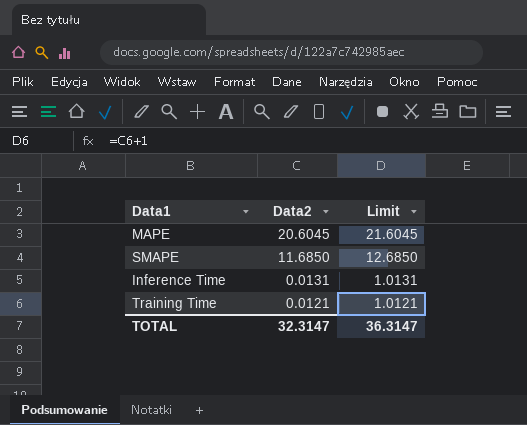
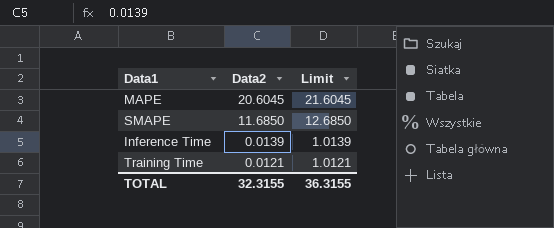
Inference Time | Data2: 0.0131 -> 0.0139
Inference Time | Limit: 1.0131 -> 1.0139
TOTAL | Data2: 32.3147 -> 32.3155
TOTAL | Limit: 36.3147 -> 36.3155

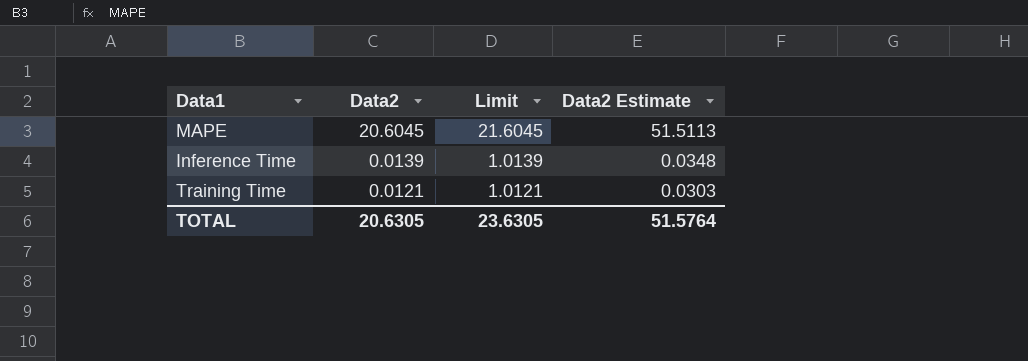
column Data2 Estimate | formula: none -> [Data2] * 2.5
row SMAPE: 11.6850 | 12.6850 -> none
TOTAL | Data2: 32.3155 -> 20.6305
TOTAL | Limit: 36.3155 -> 23.6305

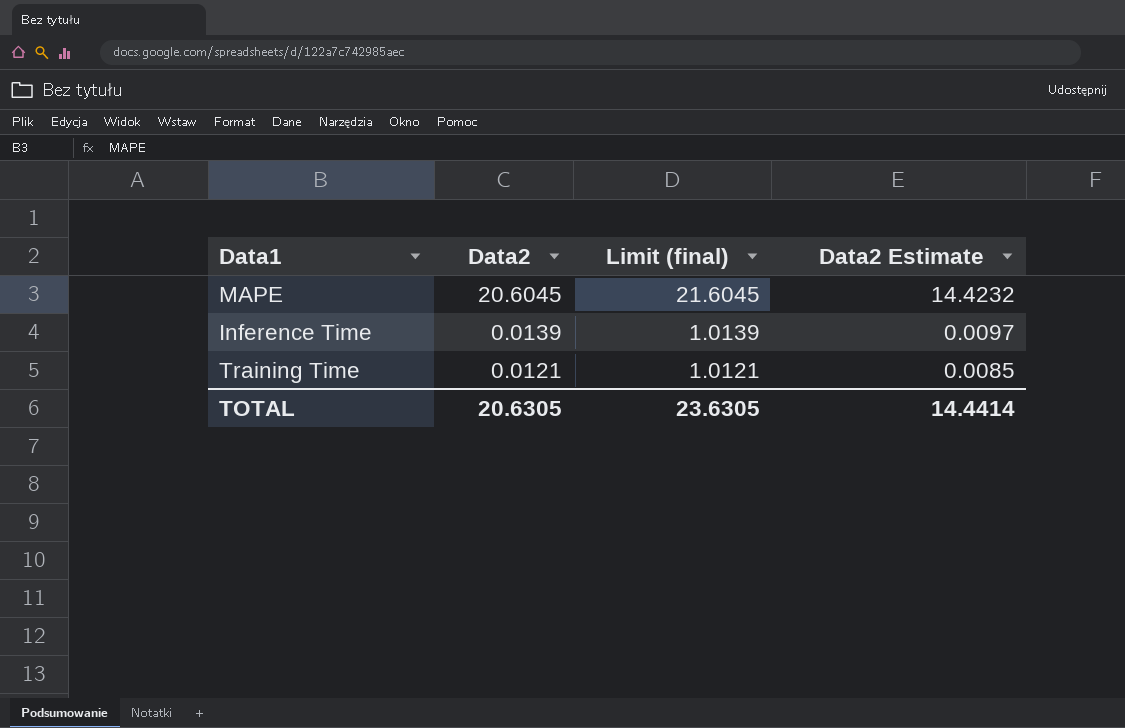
column name: Limit -> Limit (final)
column Data2 Estimate | formula: [Data2] * 2.5 -> [Data2] * 0.7
TOTAL | Data2 Estimate: 51.5764 -> 14.4414

